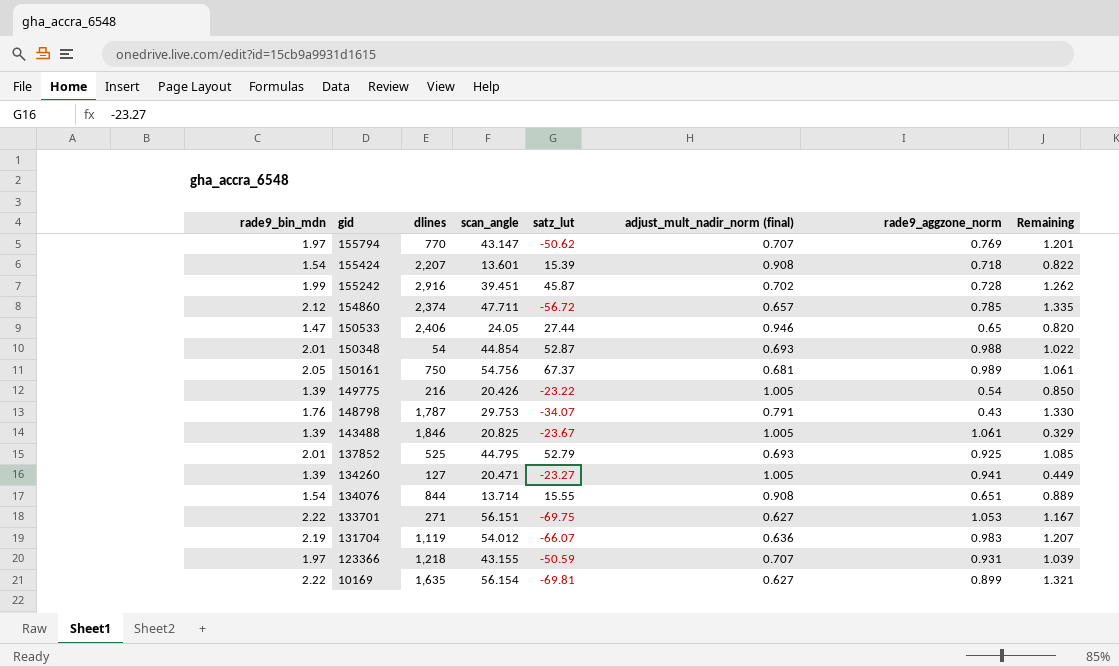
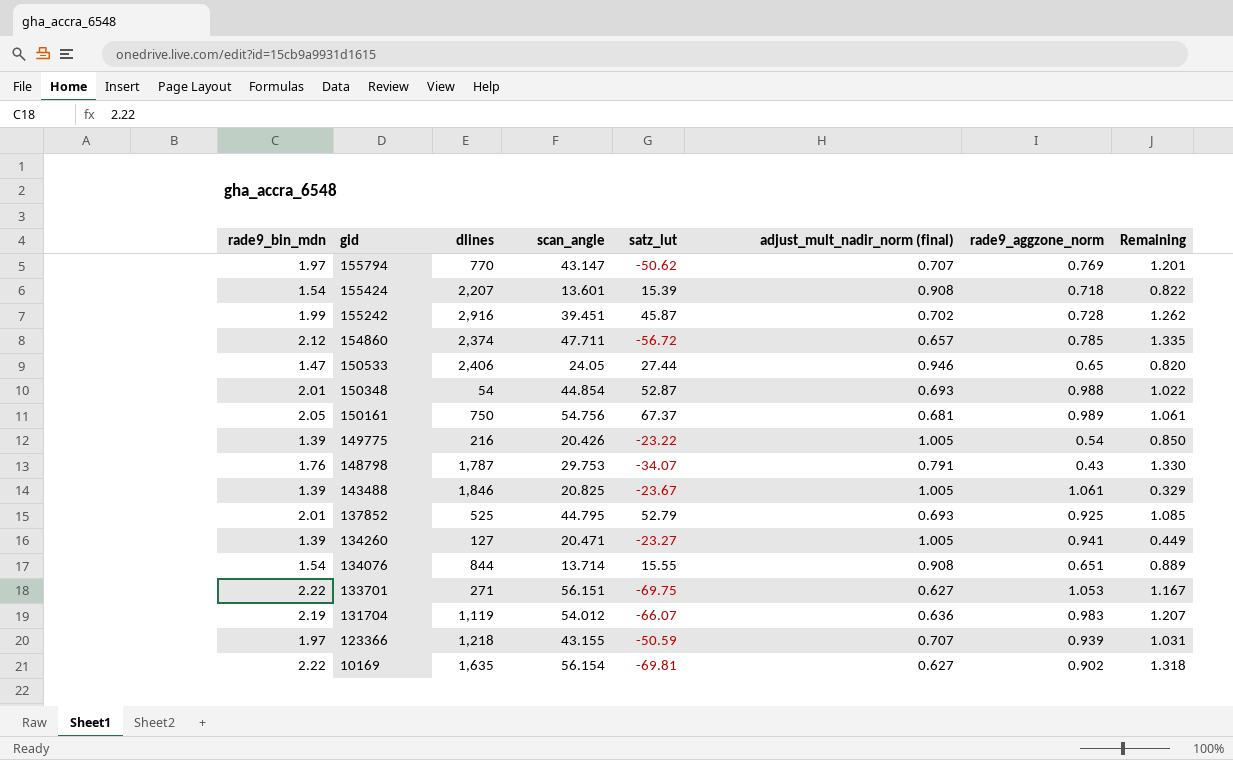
123366 | rade9_aggzone_norm: 0.931 -> 0.939
123366 | Remaining: 1.039 -> 1.031
10169 | rade9_aggzone_norm: 0.899 -> 0.902
10169 | Remaining: 1.321 -> 1.318

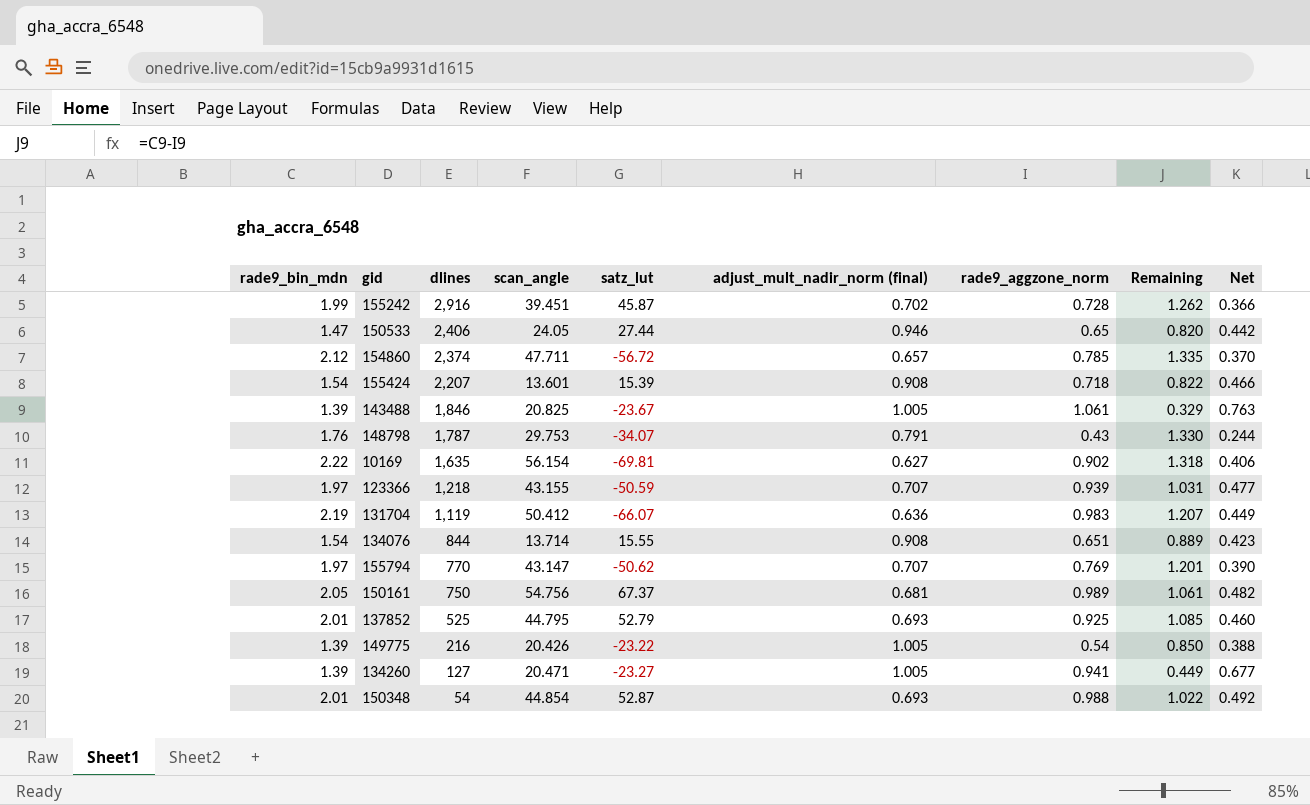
row order: gid descending -> dlines descending
column Net | formula: none -> [rade9_aggzone_norm] / [rade9_bin_mdn]
row 133701: 2.22 | 271 | 56.151 | -69.75 | 0.627 | 1.053 | 1.167 -> none
131704 | scan_angle: 54.012 -> 50.412

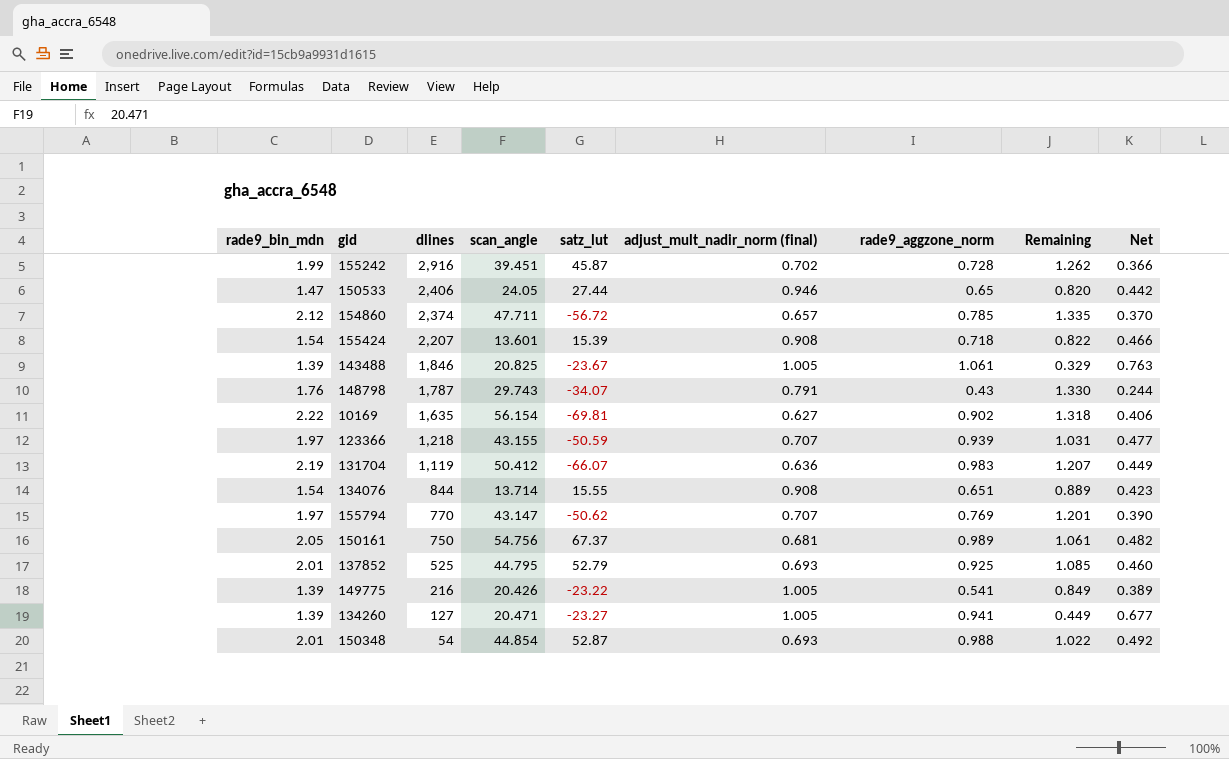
148798 | scan_angle: 29.753 -> 29.743
149775 | rade9_aggzone_norm: 0.54 -> 0.541
149775 | Remaining: 0.850 -> 0.849
149775 | Net: 0.388 -> 0.389

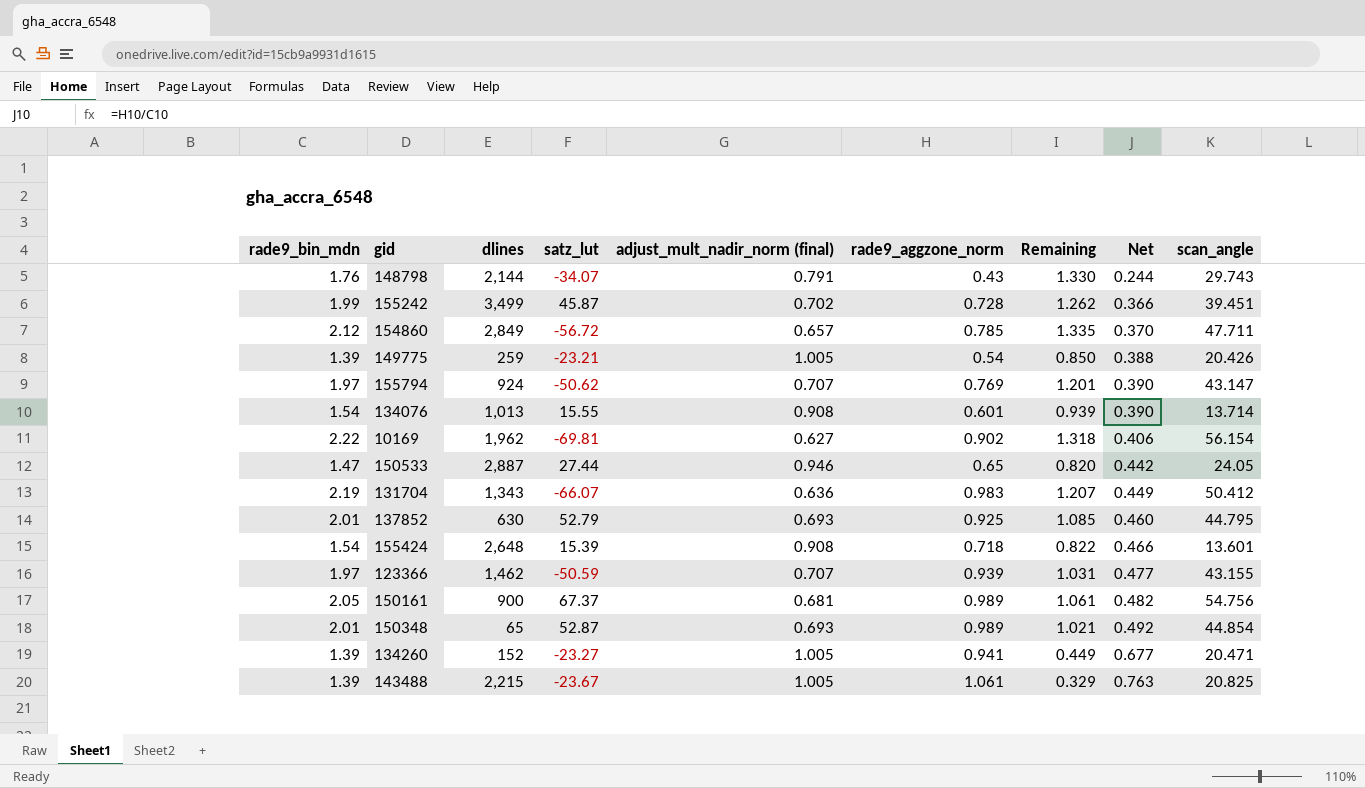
row order: dlines descending -> Net ascending
column scan_angle | position: 4 -> 9
148798 | dlines: 1,787 -> 2,144
155242 | dlines: 2,916 -> 3,499
154860 | dlines: 2,374 -> 2,849
149775 | dlines: 216 -> 259
149775 | satz_lut: -23.22 -> -23.21
149775 | rade9_aggzone_norm: 0.541 -> 0.54
149775 | Remaining: 0.849 -> 0.850
149775 | Net: 0.389 -> 0.388
155794 | dlines: 770 -> 924
134076 | dlines: 844 -> 1,013
134076 | rade9_aggzone_norm: 0.651 -> 0.601
134076 | Remaining: 0.889 -> 0.939
134076 | Net: 0.423 -> 0.390
10169 | dlines: 1,635 -> 1,962
150533 | dlines: 2,406 -> 2,887
131704 | dlines: 1,119 -> 1,343
137852 | dlines: 525 -> 630
155424 | dlines: 2,207 -> 2,648
123366 | dlines: 1,218 -> 1,462
150161 | dlines: 750 -> 900
150348 | dlines: 54 -> 65
150348 | rade9_aggzone_norm: 0.988 -> 0.989
150348 | Remaining: 1.022 -> 1.021
134260 | dlines: 127 -> 152
143488 | dlines: 1,846 -> 2,215

